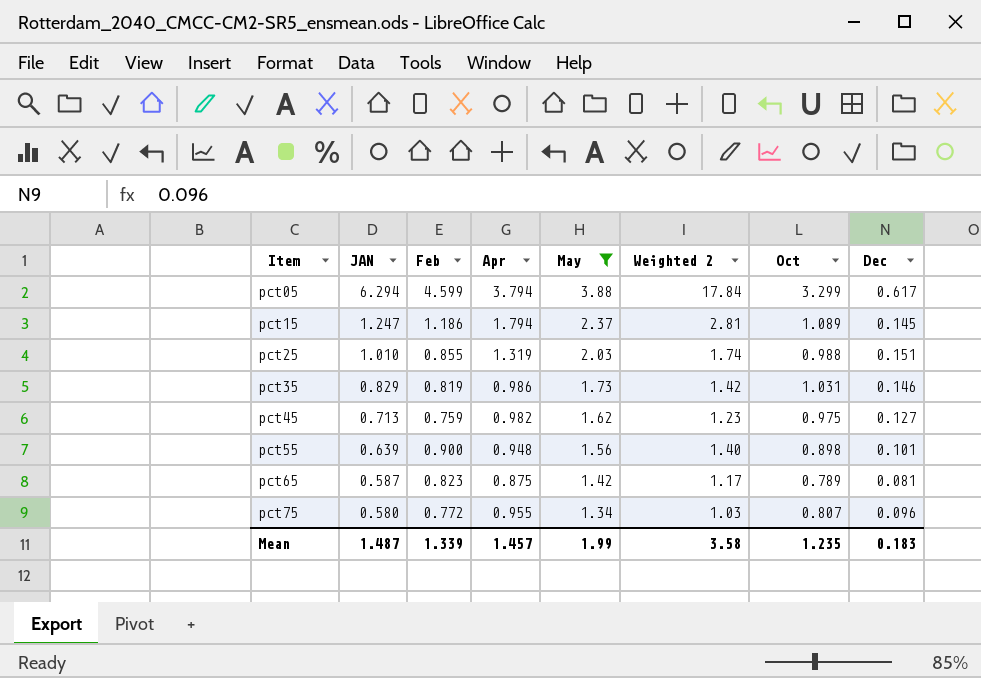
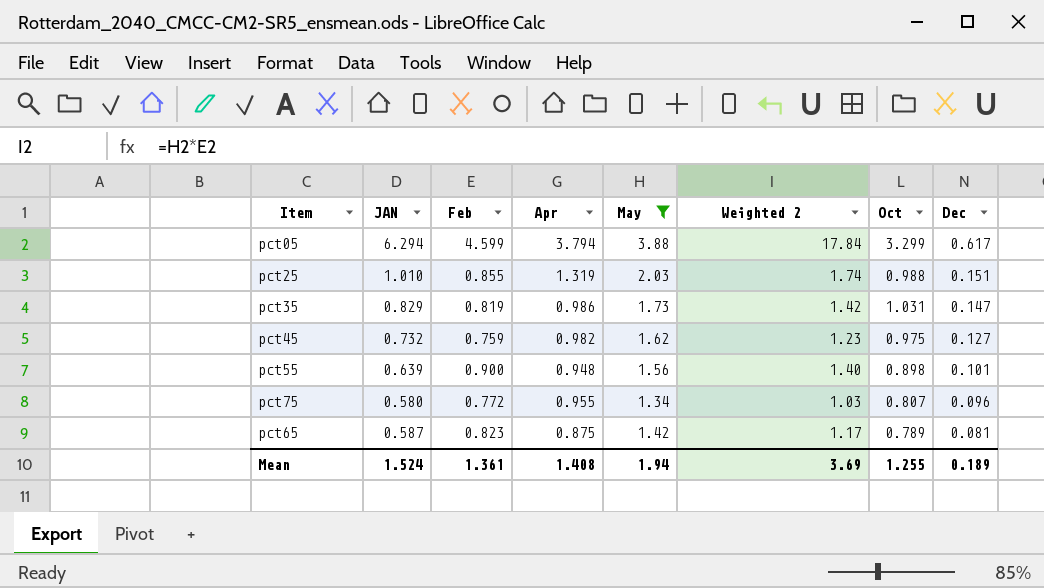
row order: Item ascending -> Dec descending
row pct15: 1.247 | 1.186 | 1.794 | 2.37 | 2.81 | 1.089 | 0.145 -> none
pct35 | Dec: 0.146 -> 0.147
pct45 | JAN: 0.713 -> 0.732
Mean | JAN: 1.487 -> 1.524
Mean | Feb: 1.339 -> 1.361
Mean | Apr: 1.457 -> 1.408
Mean | May: 1.99 -> 1.94
Mean | Weighted 2: 3.58 -> 3.69
Mean | Oct: 1.235 -> 1.255
Mean | Dec: 0.183 -> 0.189

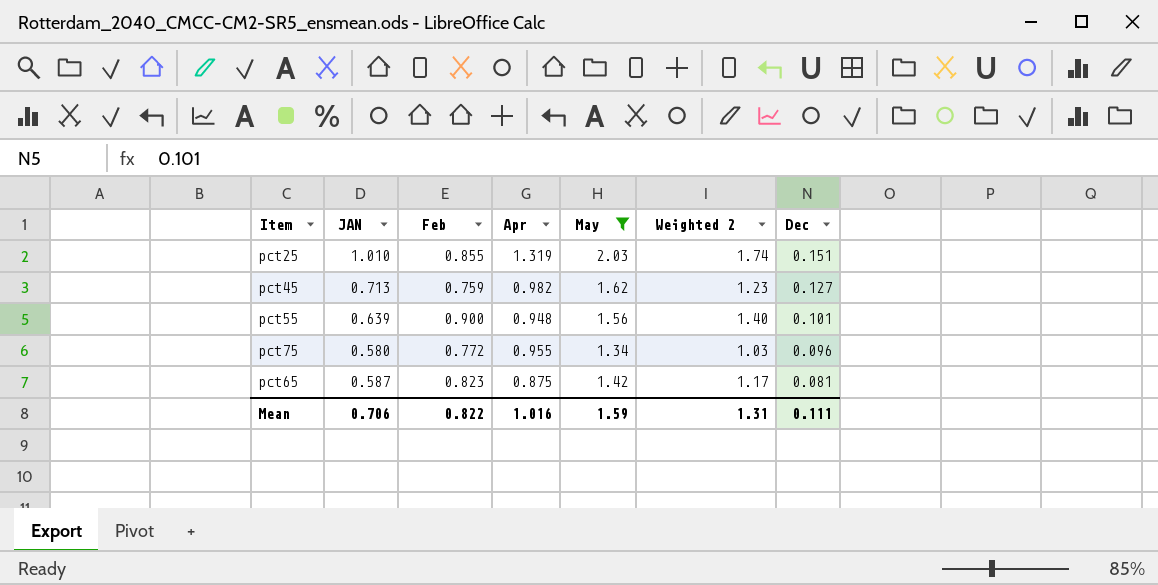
column Oct | position: 7 -> none
row pct05: 6.294 | 4.599 | 3.794 | 3.88 | 17.84 | 3.299 | 0.617 -> none
row pct35: 0.829 | 0.819 | 0.986 | 1.73 | 1.42 | 1.031 | 0.147 -> none
pct45 | JAN: 0.732 -> 0.713
Mean | JAN: 1.524 -> 0.706
Mean | Feb: 1.361 -> 0.822
Mean | Apr: 1.408 -> 1.016
Mean | May: 1.94 -> 1.59
Mean | Weighted 2: 3.69 -> 1.31
Mean | Dec: 0.189 -> 0.111

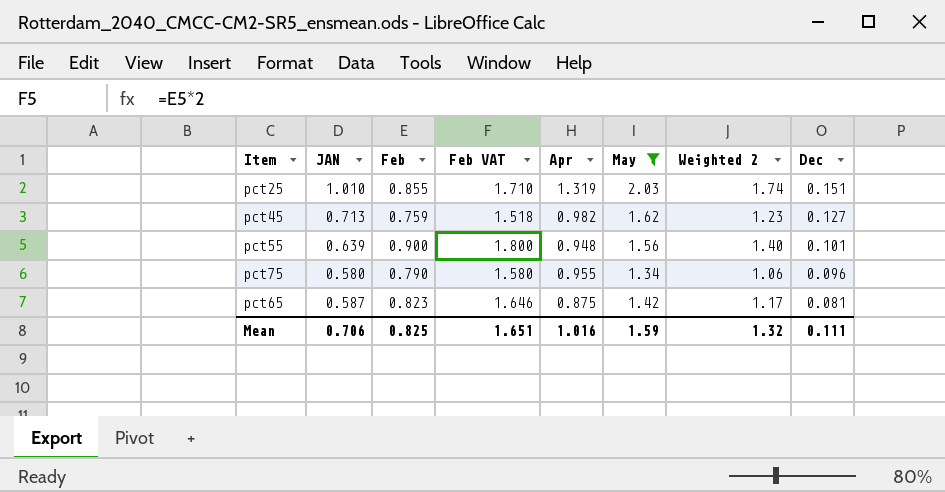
column Feb VAT | formula: none -> [Feb] * 2
pct75 | Feb: 0.772 -> 0.790
pct75 | Weighted 2: 1.03 -> 1.06
Mean | Feb: 0.822 -> 0.825
Mean | Weighted 2: 1.31 -> 1.32

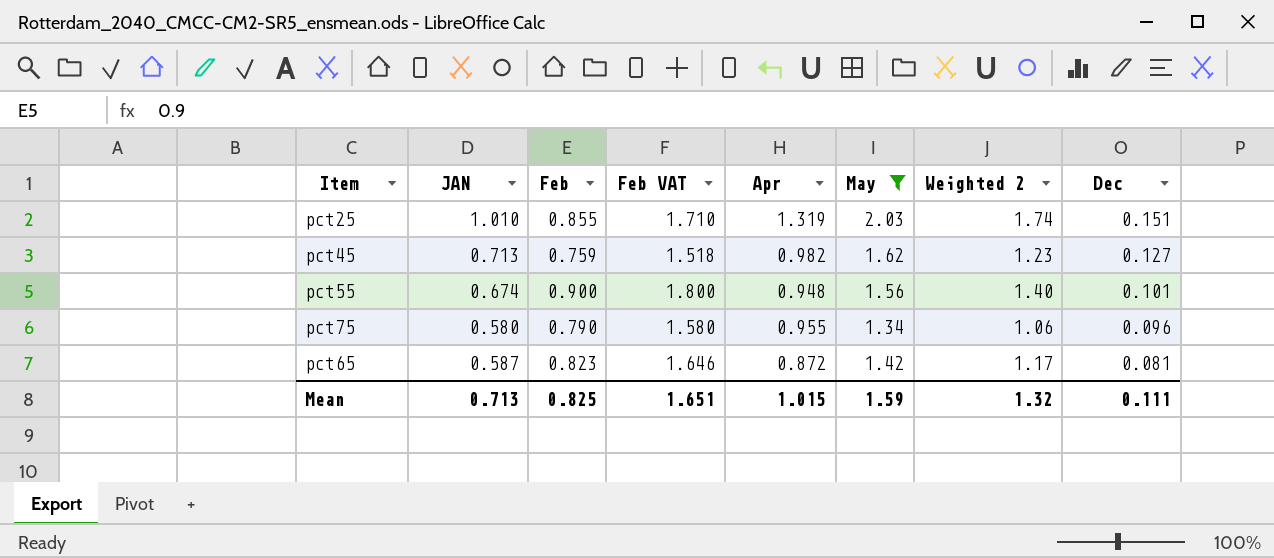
pct55 | JAN: 0.639 -> 0.674
pct65 | Apr: 0.875 -> 0.872
Mean | JAN: 0.706 -> 0.713
Mean | Apr: 1.016 -> 1.015

